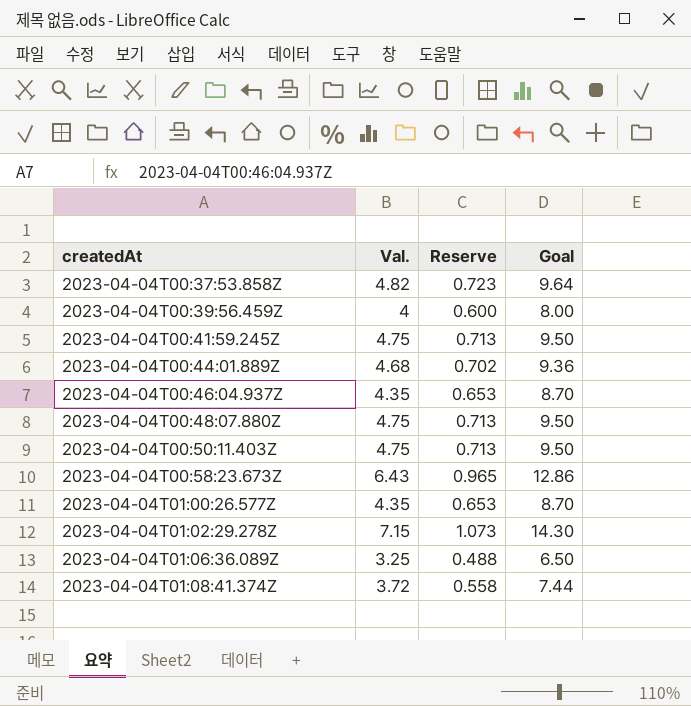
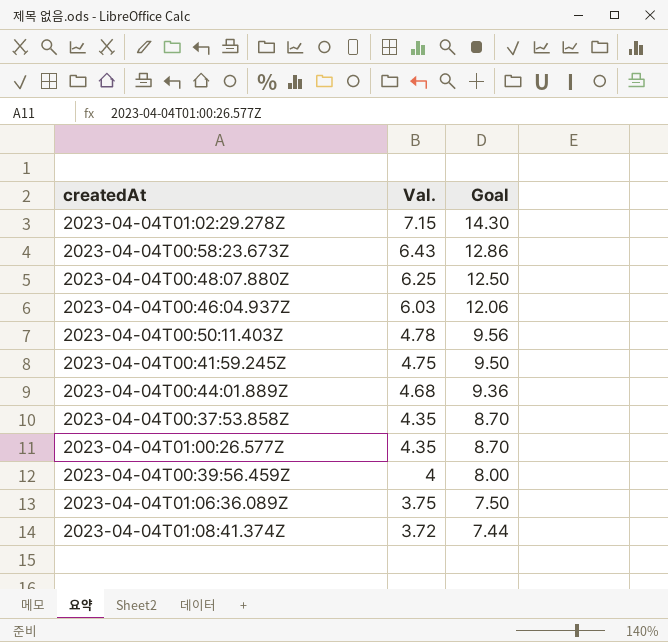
row order: createdAt ascending -> Val. descending
column Reserve | formula: [Val.] * 0.15 -> none
2023-04-04T00:48:07.880Z | Val.: 4.75 -> 6.25
2023-04-04T00:48:07.880Z | Goal: 9.50 -> 12.50
2023-04-04T00:46:04.937Z | Val.: 4.35 -> 6.03
2023-04-04T00:46:04.937Z | Goal: 8.70 -> 12.06
2023-04-04T00:50:11.403Z | Val.: 4.75 -> 4.78
2023-04-04T00:50:11.403Z | Goal: 9.50 -> 9.56
2023-04-04T00:37:53.858Z | Val.: 4.82 -> 4.35
2023-04-04T00:37:53.858Z | Goal: 9.64 -> 8.70
2023-04-04T01:06:36.089Z | Val.: 3.25 -> 3.75
2023-04-04T01:06:36.089Z | Goal: 6.50 -> 7.50

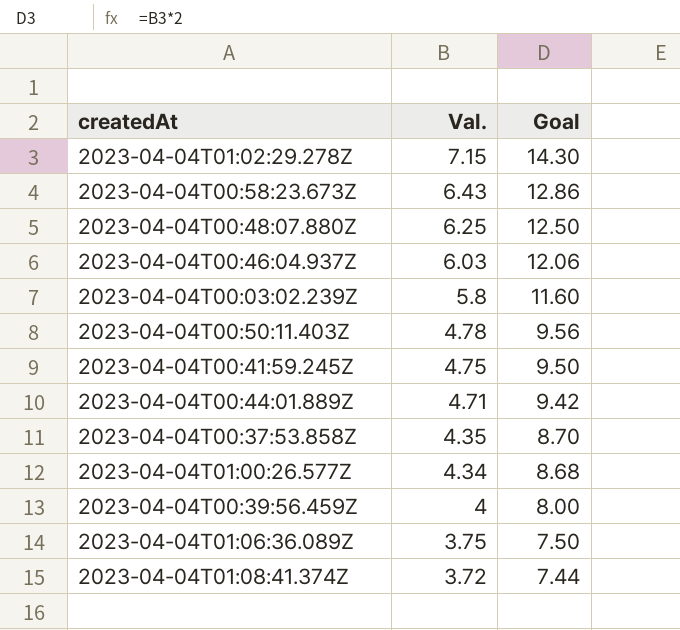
row 2023-04-04T00:03:02.239Z: none -> 5.8 | 11.60
2023-04-04T00:44:01.889Z | Val.: 4.68 -> 4.71
2023-04-04T00:44:01.889Z | Goal: 9.36 -> 9.42
2023-04-04T01:00:26.577Z | Val.: 4.35 -> 4.34
2023-04-04T01:00:26.577Z | Goal: 8.70 -> 8.68

